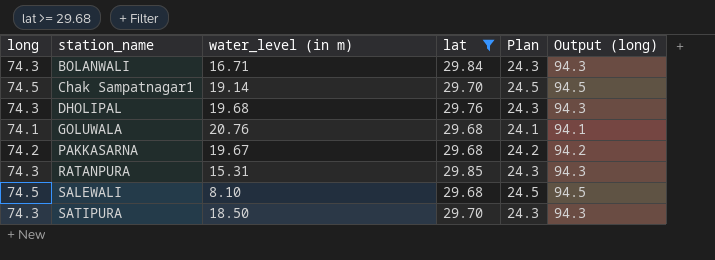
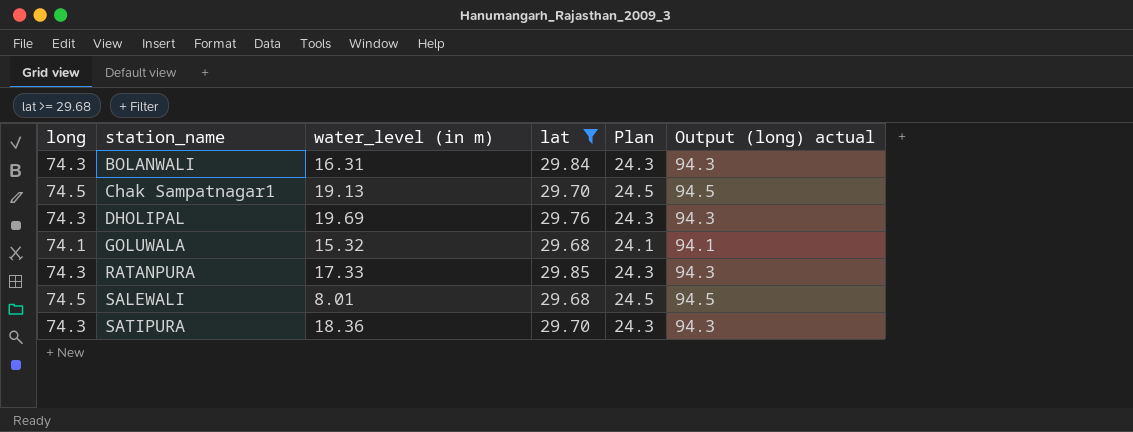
column name: Output (long) -> Output (long) actual
row PAKKASARNA: 74.2 | 19.67 | 29.68 | 24.2 | 94.2 -> none
BOLANWALI | water_level (in m): 16.71 -> 16.31
Chak Sampatnagar1 | water_level (in m): 19.14 -> 19.13
DHOLIPAL | water_level (in m): 19.68 -> 19.69
GOLUWALA | water_level (in m): 20.76 -> 15.32
RATANPURA | water_level (in m): 15.31 -> 17.33
SALEWALI | water_level (in m): 8.10 -> 8.01
SATIPURA | water_level (in m): 18.50 -> 18.36

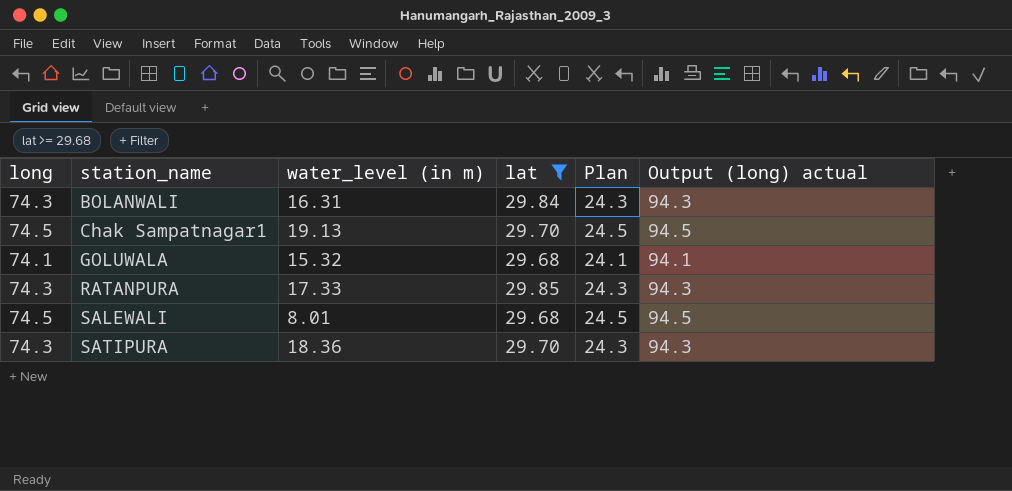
row DHOLIPAL: 74.3 | 19.69 | 29.76 | 24.3 | 94.3 -> none

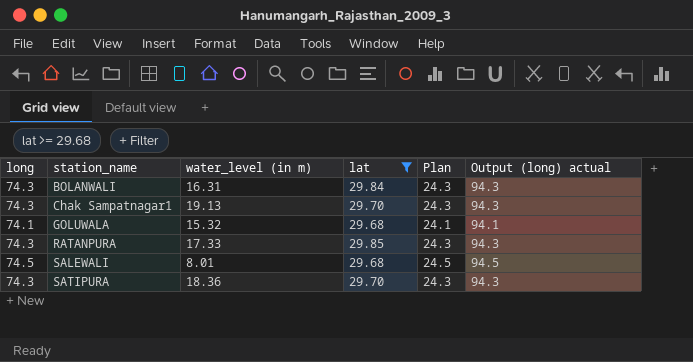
Chak Sampatnagar1 | long: 74.5 -> 74.3
Chak Sampatnagar1 | Plan: 24.5 -> 24.3
Chak Sampatnagar1 | Output (long) actual: 94.5 -> 94.3

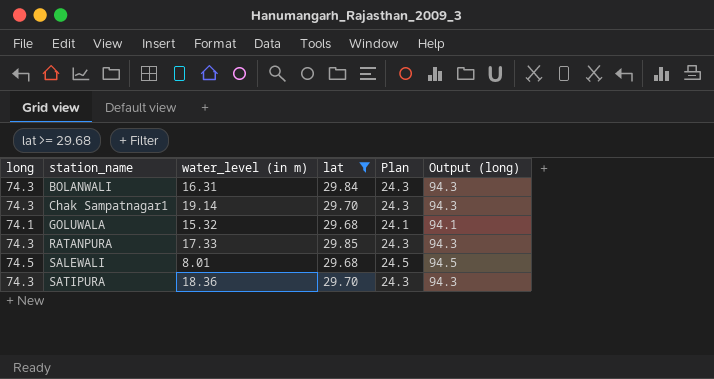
column name: Output (long) actual -> Output (long)
Chak Sampatnagar1 | water_level (in m): 19.13 -> 19.14

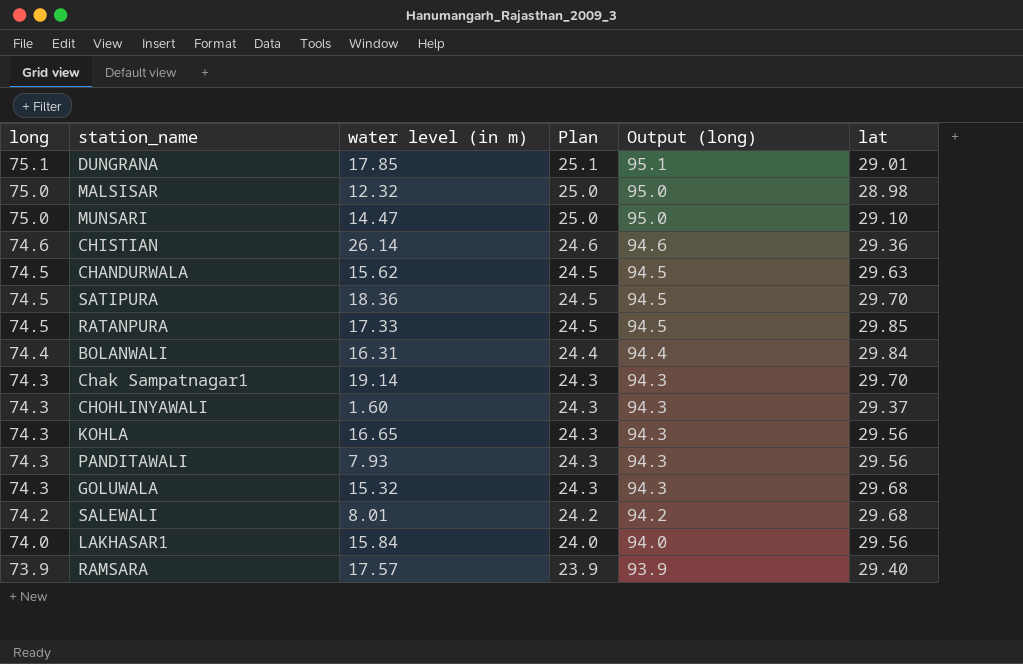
filter: lat >= 29.68 -> none
row order: station_name ascending -> long descending
column name: water_level (in m) -> water level (in m)
column lat | position: 4 -> 6
SATIPURA | long: 74.3 -> 74.5
SATIPURA | Plan: 24.3 -> 24.5
SATIPURA | Output (long): 94.3 -> 94.5
RATANPURA | long: 74.3 -> 74.5
RATANPURA | Plan: 24.3 -> 24.5
RATANPURA | Output (long): 94.3 -> 94.5
BOLANWALI | long: 74.3 -> 74.4
BOLANWALI | Plan: 24.3 -> 24.4
BOLANWALI | Output (long): 94.3 -> 94.4
GOLUWALA | long: 74.1 -> 74.3
GOLUWALA | Plan: 24.1 -> 24.3
GOLUWALA | Output (long): 94.1 -> 94.3
SALEWALI | long: 74.5 -> 74.2
SALEWALI | Plan: 24.5 -> 24.2
SALEWALI | Output (long): 94.5 -> 94.2

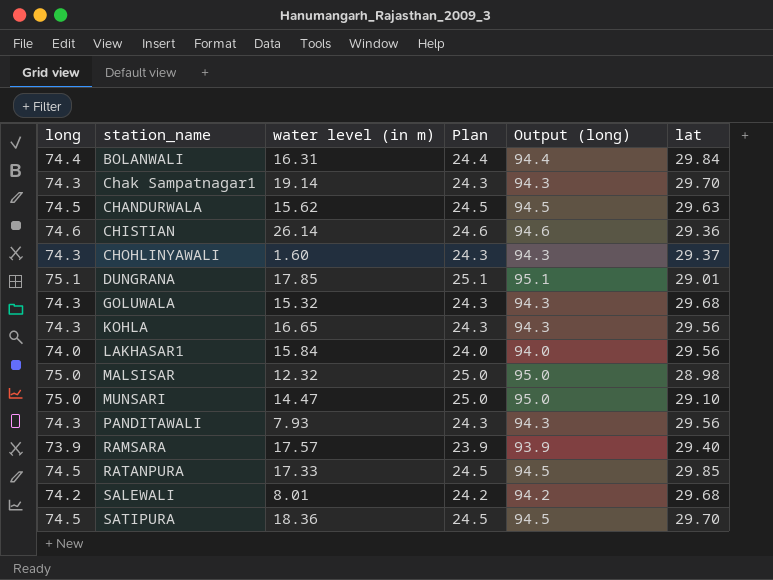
row order: long descending -> station_name ascending

